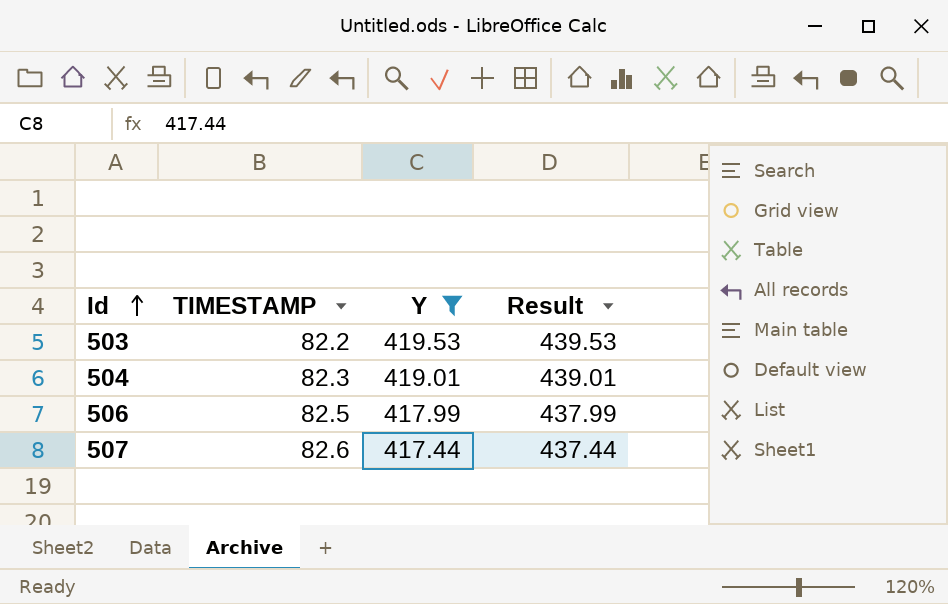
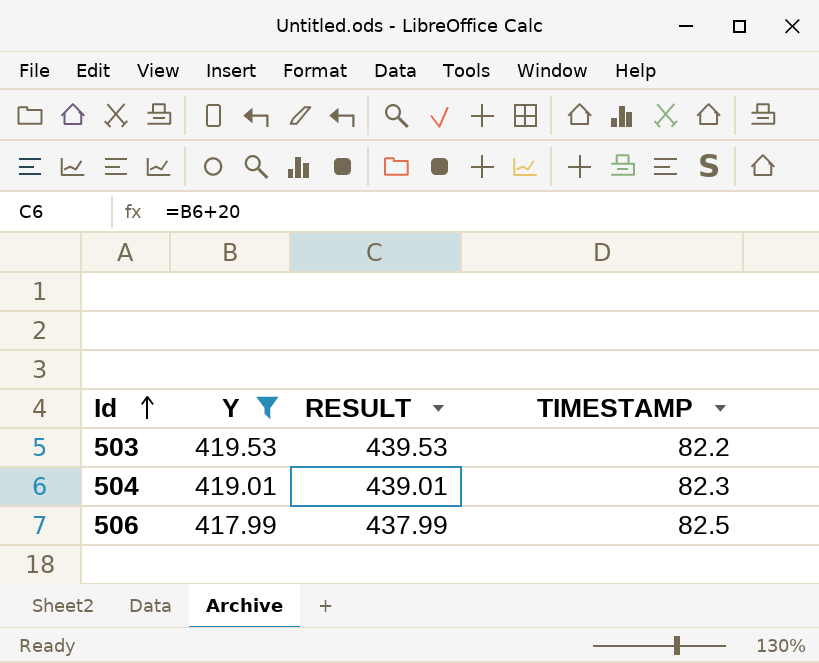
column name: Result -> RESULT
column TIMESTAMP | position: 2 -> 4
row 507: 82.6 | 417.44 | 437.44 -> none

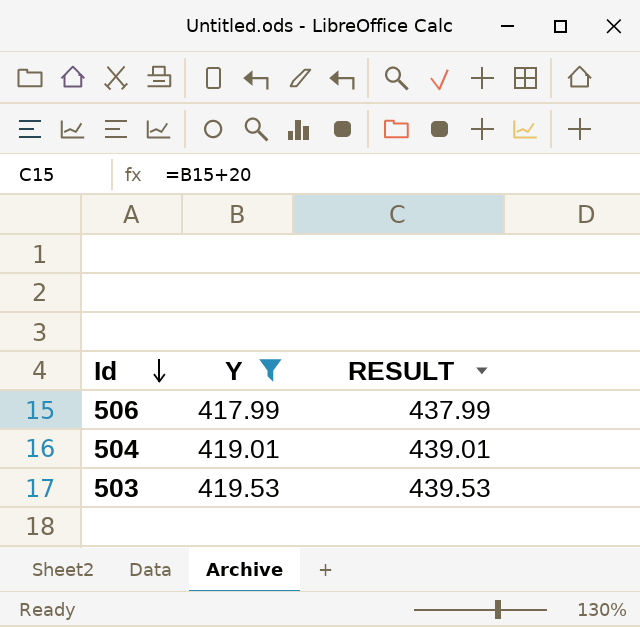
row order: Id ascending -> Id descending
column TIMESTAMP | position: 4 -> none

